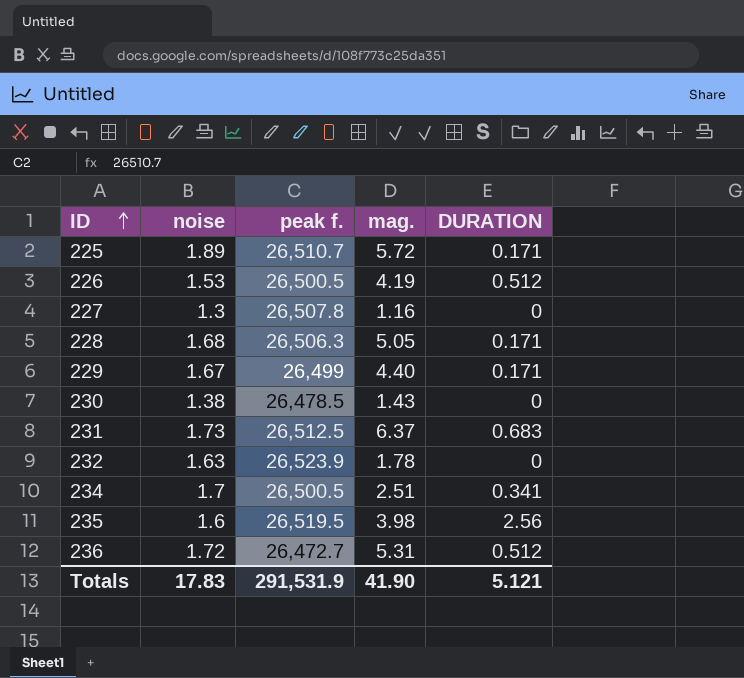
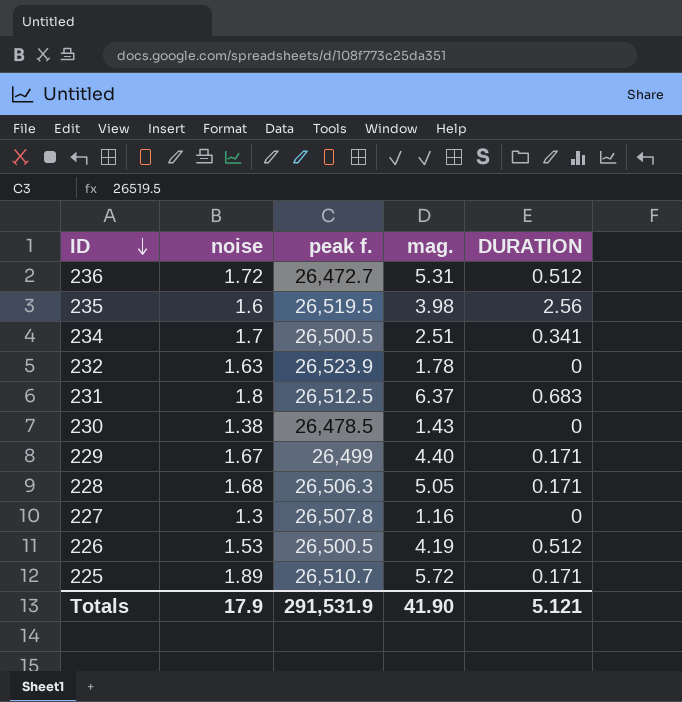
row order: ID ascending -> ID descending
231 | noise: 1.73 -> 1.8
Totals | noise: 17.83 -> 17.9

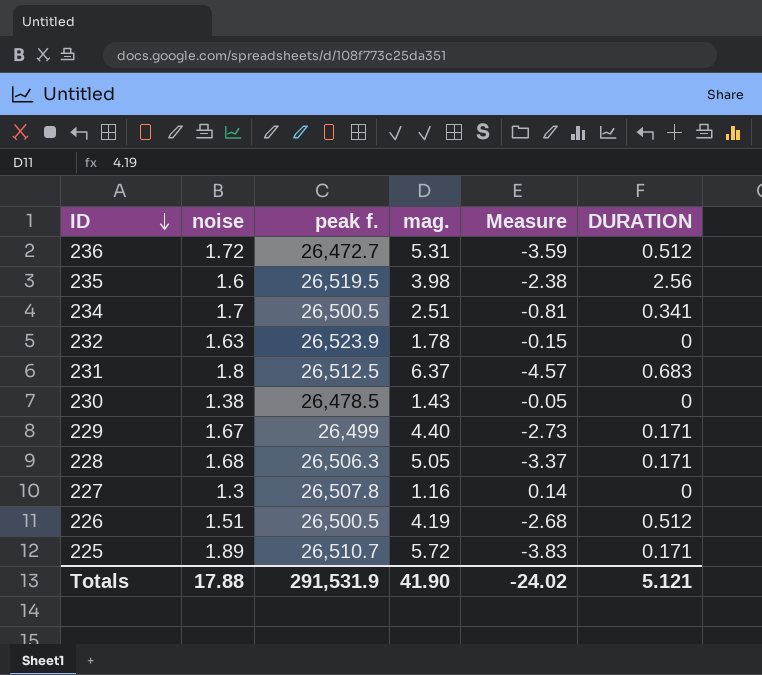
column Measure | formula: none -> [noise] - [mag.]
226 | noise: 1.53 -> 1.51
Totals | noise: 17.9 -> 17.88

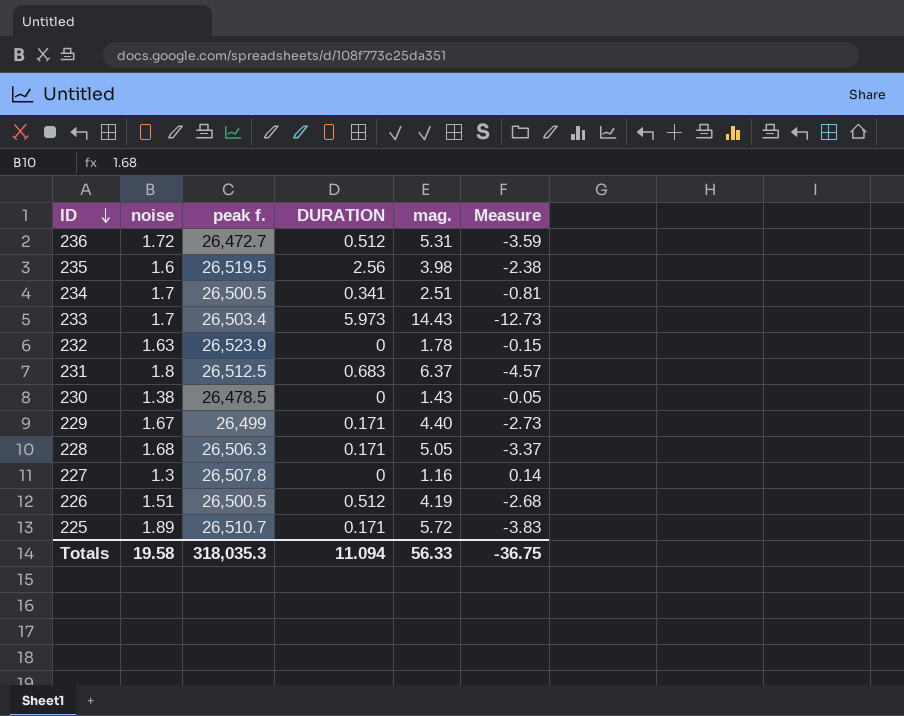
column DURATION | position: 6 -> 4
row 233: none -> 1.7 | 26,503.4 | 5.973 | 14.43 | -12.73
Totals | noise: 17.88 -> 19.58
Totals | peak f.: 291,531.9 -> 318,035.3
Totals | DURATION: 5.121 -> 11.094
Totals | mag.: 41.90 -> 56.33
Totals | Measure: -24.02 -> -36.75

